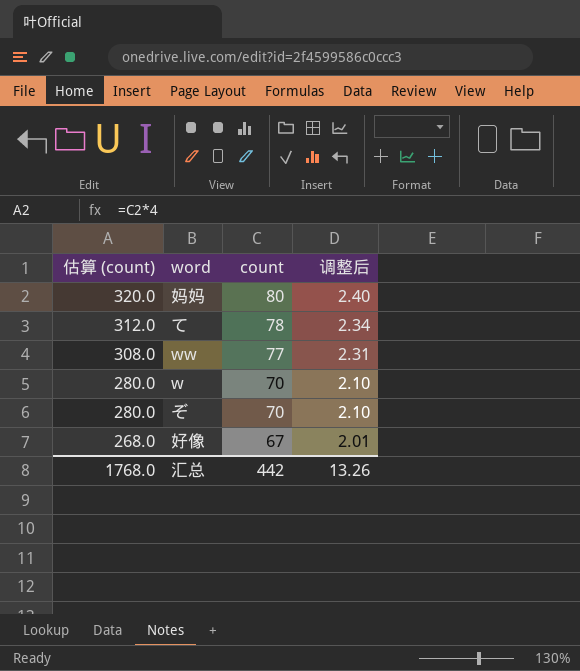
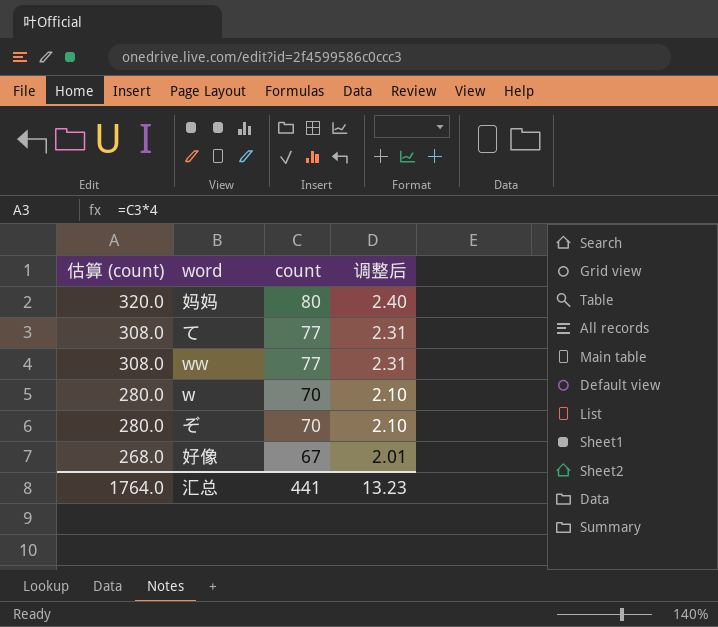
て | 估算 (count): 312.0 -> 308.0
て | count: 78 -> 77
て | 调整后: 2.34 -> 2.31
汇总 | 估算 (count): 1768.0 -> 1764.0
汇总 | count: 442 -> 441
汇总 | 调整后: 13.26 -> 13.23

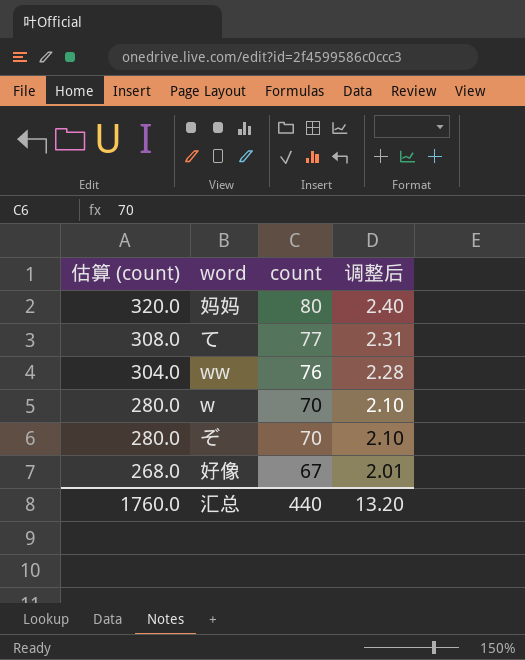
ww | 估算 (count): 308.0 -> 304.0
ww | count: 77 -> 76
ww | 调整后: 2.31 -> 2.28
汇总 | 估算 (count): 1764.0 -> 1760.0
汇总 | count: 441 -> 440
汇总 | 调整后: 13.23 -> 13.20

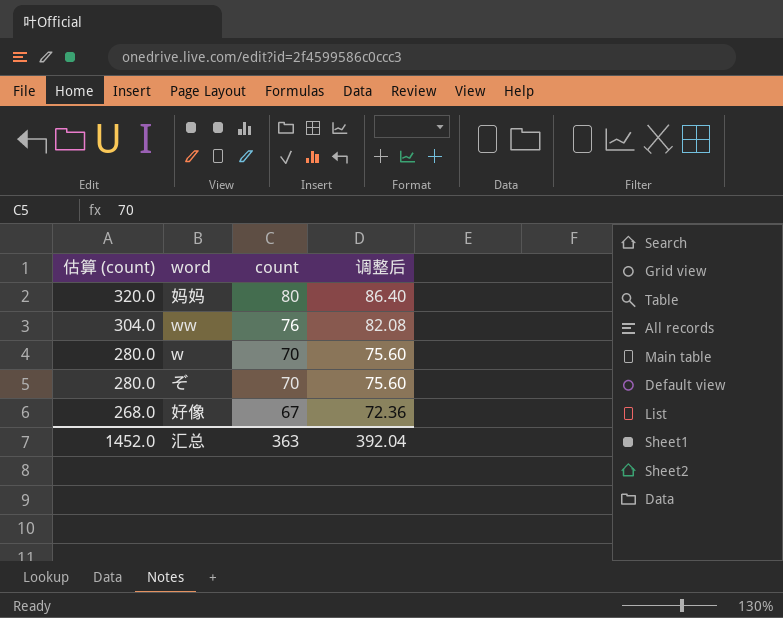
column 调整后 | formula: [count] * 0.03 -> [count] * 1.08
row て: 308.0 | 77 | 2.31 -> none
汇总 | 估算 (count): 1760.0 -> 1452.0
汇总 | count: 440 -> 363
汇总 | 调整后: 13.20 -> 392.04

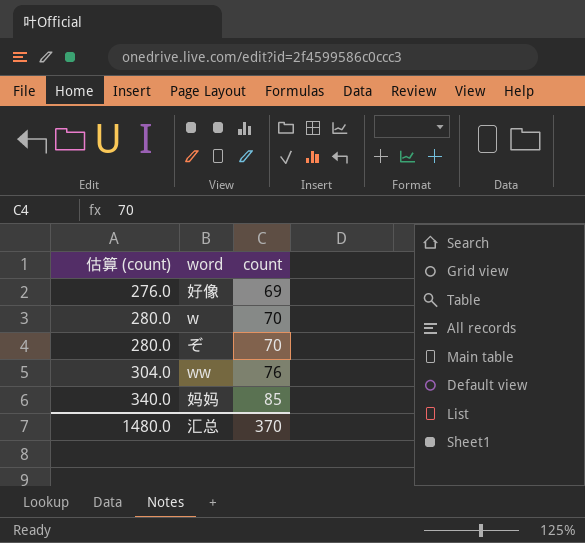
row order: 估算 (count) descending -> 估算 (count) ascending
column 调整后 | formula: [count] * 1.08 -> none
好像 | 估算 (count): 268.0 -> 276.0
好像 | count: 67 -> 69
妈妈 | 估算 (count): 320.0 -> 340.0
妈妈 | count: 80 -> 85
汇总 | 估算 (count): 1452.0 -> 1480.0
汇总 | count: 363 -> 370

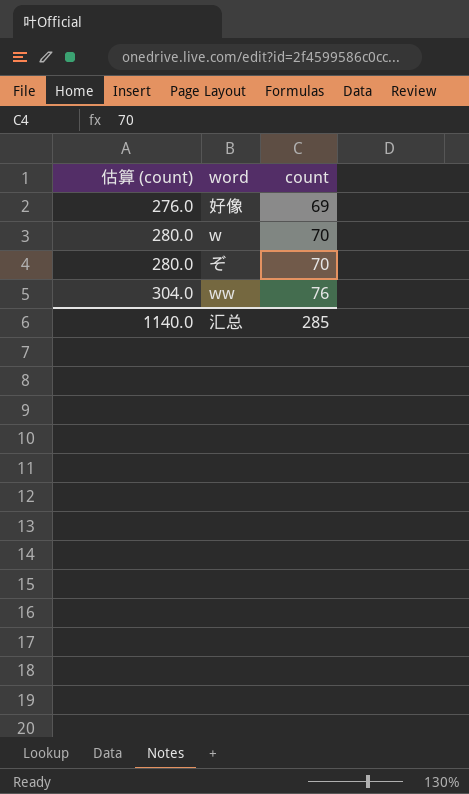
row 妈妈: 340.0 | 85 -> none
汇总 | 估算 (count): 1480.0 -> 1140.0
汇总 | count: 370 -> 285

